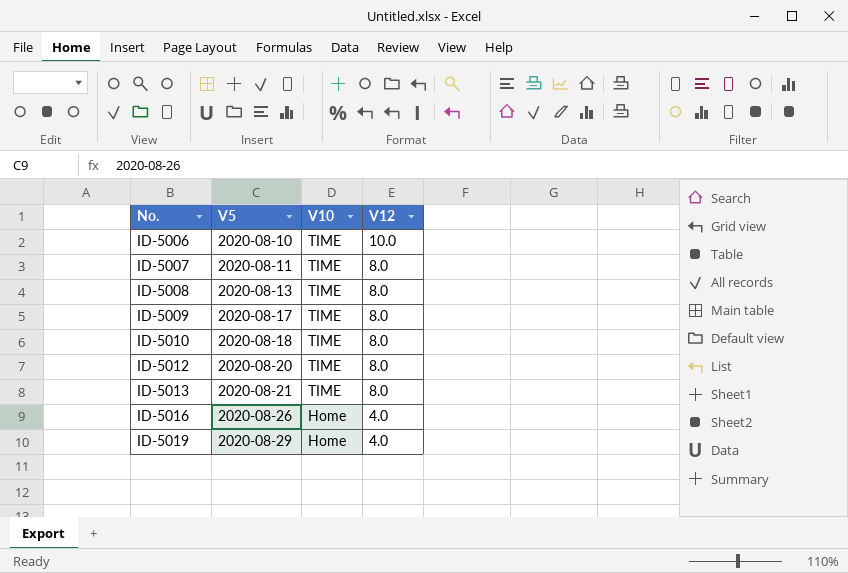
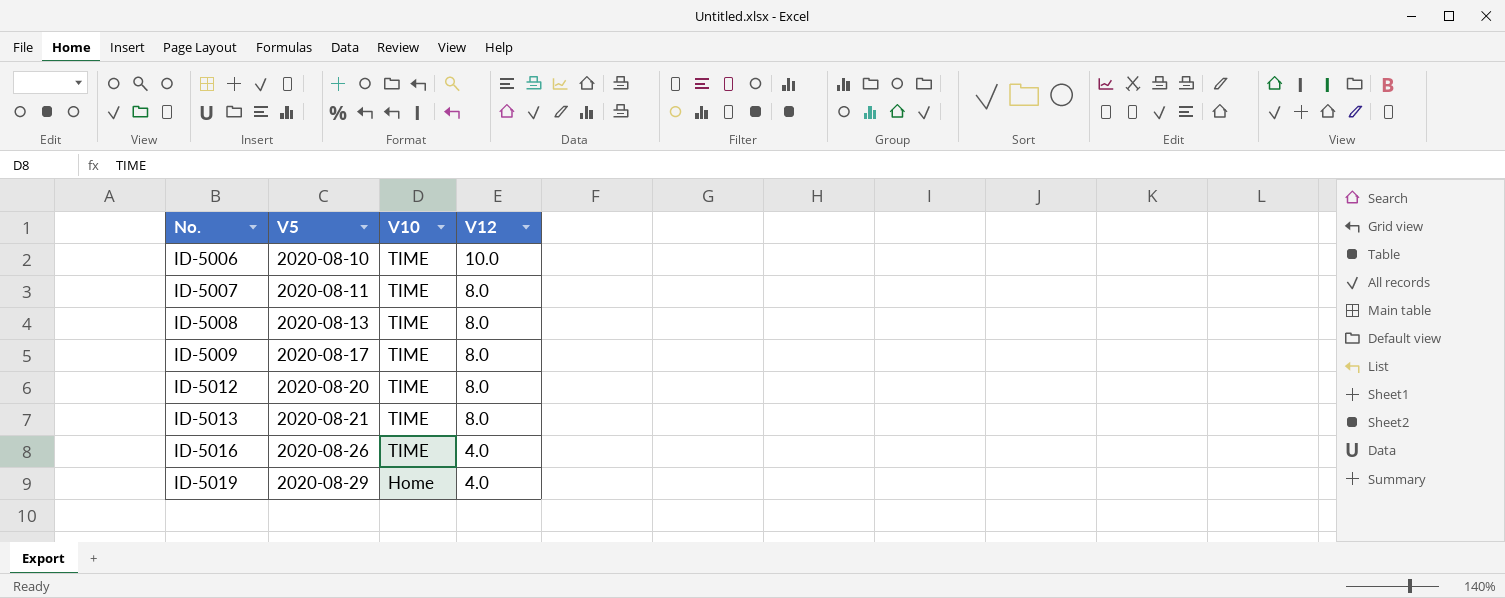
row ID-5010: 2020-08-18 | TIME | 8.0 -> none
ID-5016 | V10: Home -> TIME

